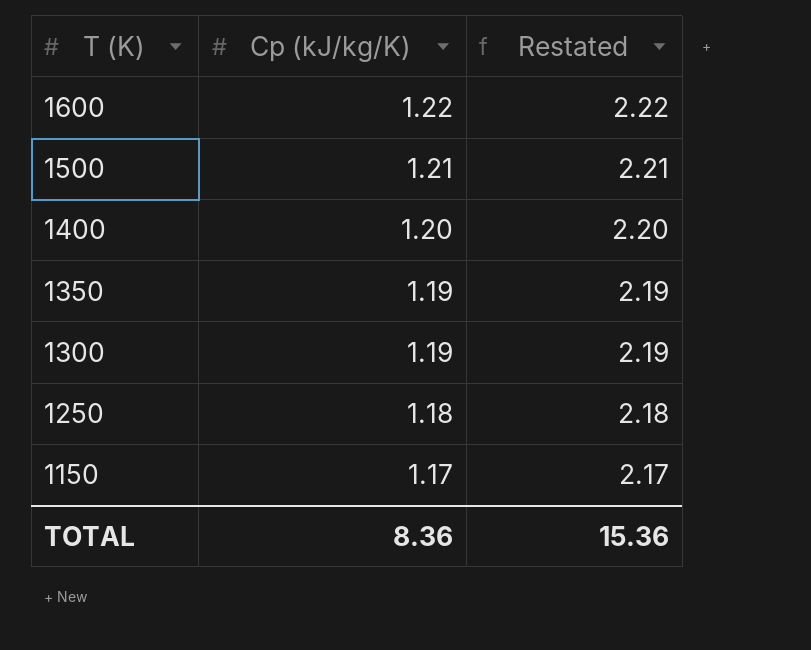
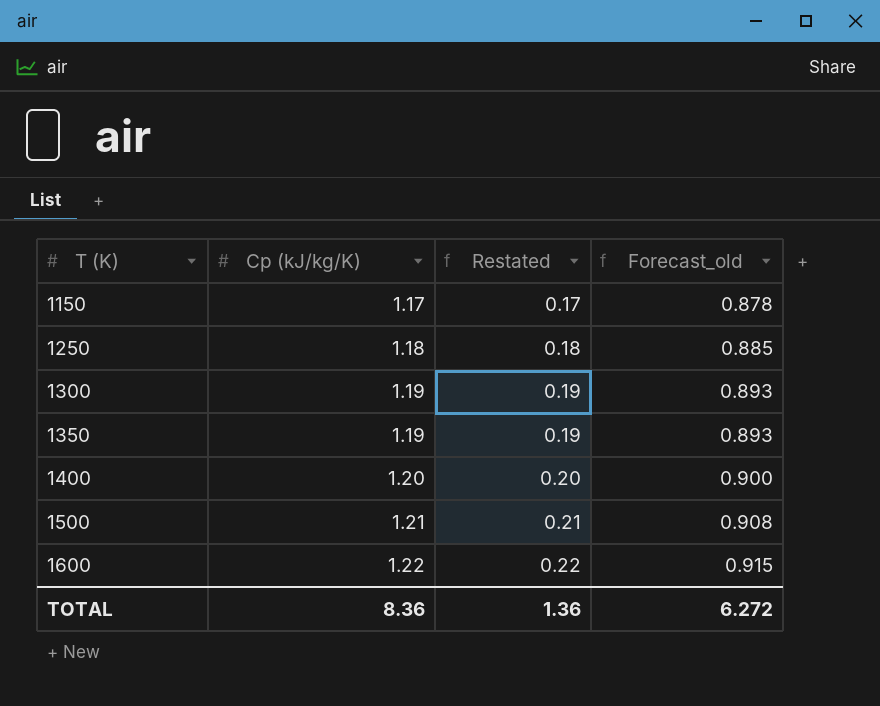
row order: T (K) descending -> T (K) ascending
column Restated | formula: [Cp (kJ/kg/K)] + 1 -> [Cp (kJ/kg/K)] - 1
column Forecast_old | formula: none -> [Cp (kJ/kg/K)] * 0.75
TOTAL | Restated: 15.36 -> 1.36

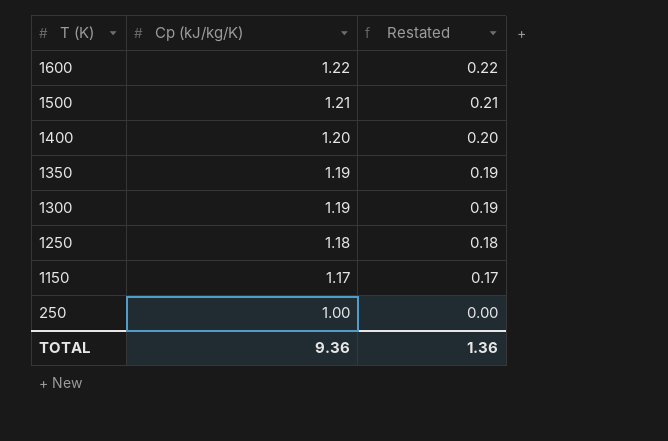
row order: T (K) ascending -> T (K) descending
column Forecast_old | formula: [Cp (kJ/kg/K)] * 0.75 -> none
row 250: none -> 1.00 | 0.00
TOTAL | Cp (kJ/kg/K): 8.36 -> 9.36

